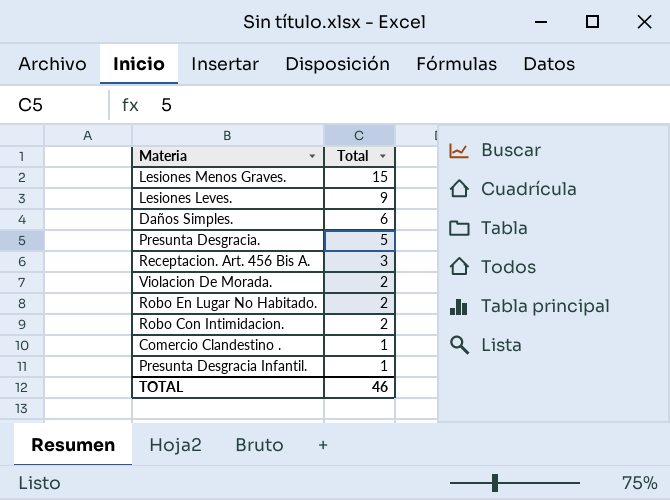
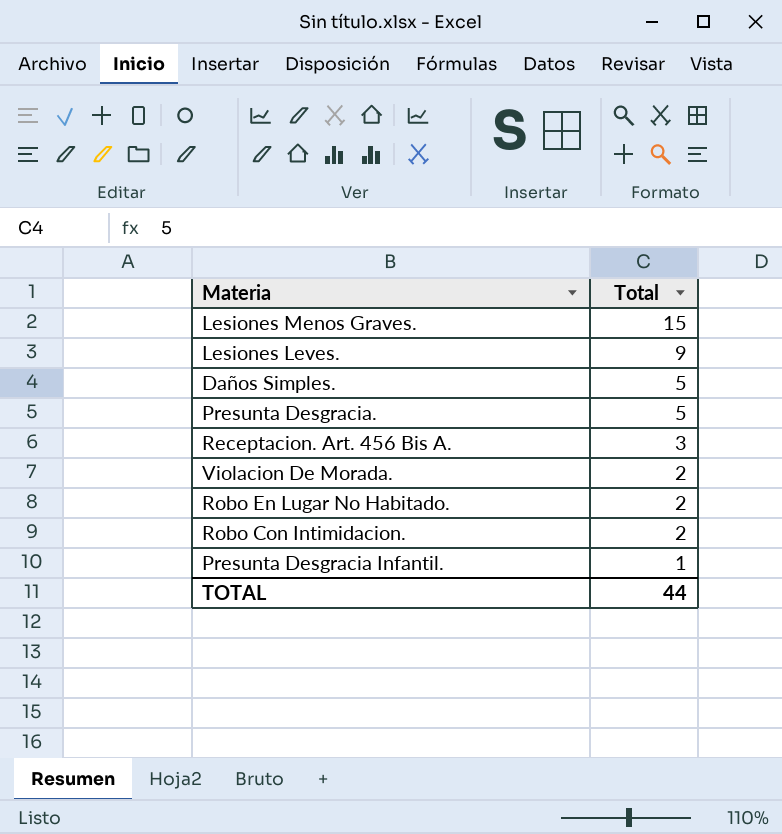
row Comercio Clandestino .: 1 -> none
Daños Simples. | Total: 6 -> 5
TOTAL | Total: 46 -> 44

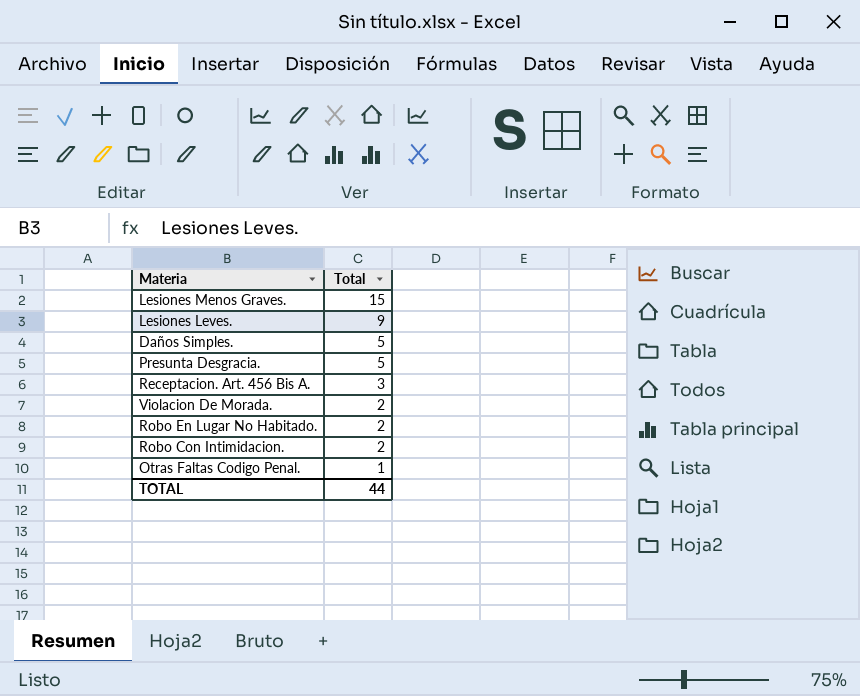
row Presunta Desgracia Infantil.: 1 -> none
row Otras Faltas Codigo Penal.: none -> 1

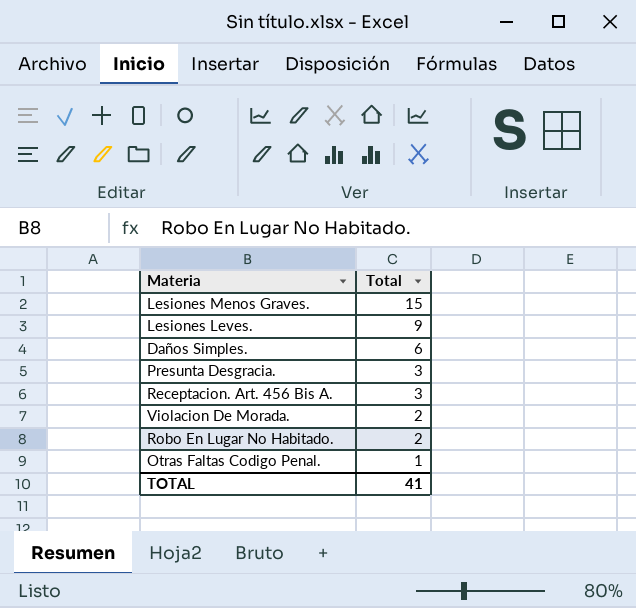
row Robo Con Intimidacion.: 2 -> none
Daños Simples. | Total: 5 -> 6
Presunta Desgracia. | Total: 5 -> 3
TOTAL | Total: 44 -> 41

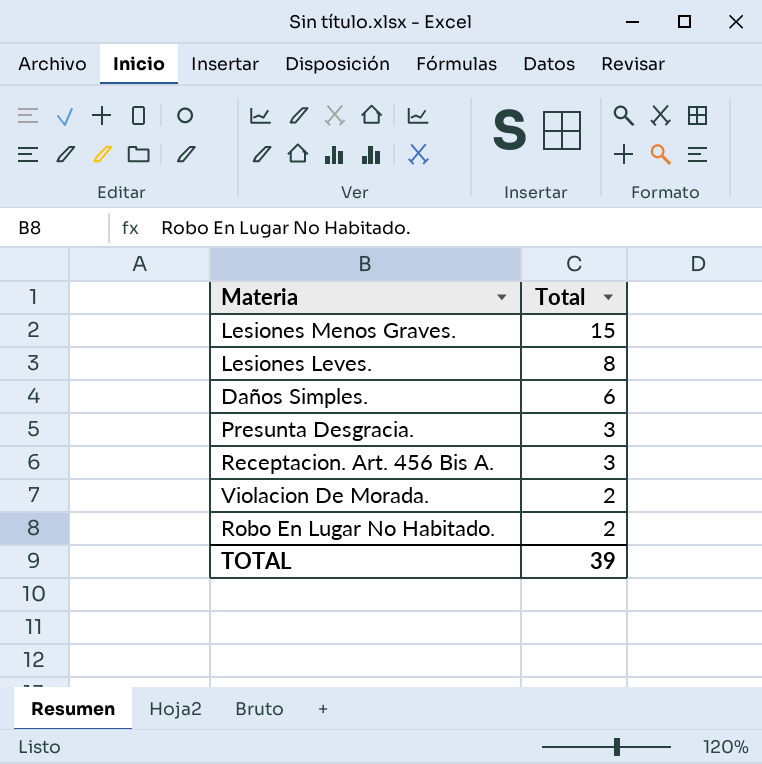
row Otras Faltas Codigo Penal.: 1 -> none
Lesiones Leves. | Total: 9 -> 8
TOTAL | Total: 41 -> 39

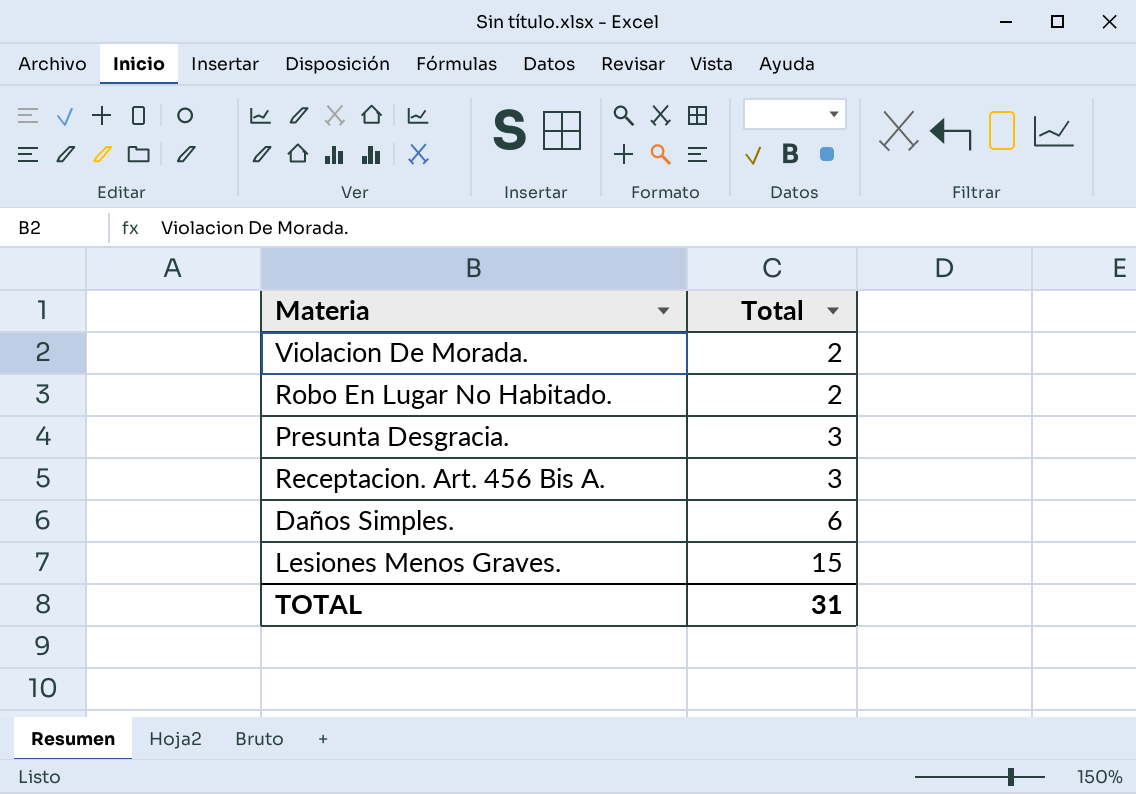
row order: Total descending -> Total ascending
row Lesiones Leves.: 8 -> none
TOTAL | Total: 39 -> 31

